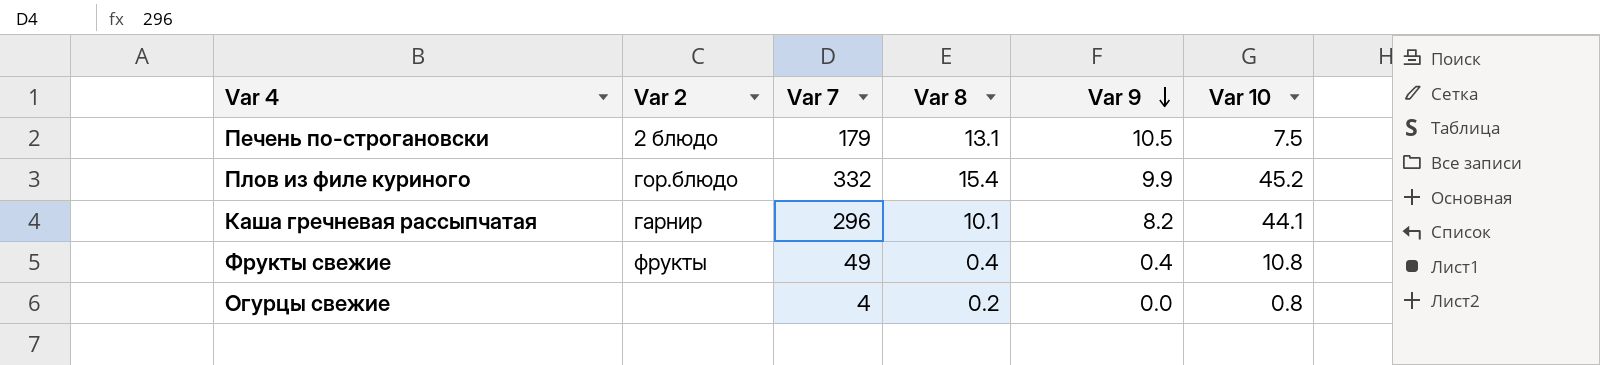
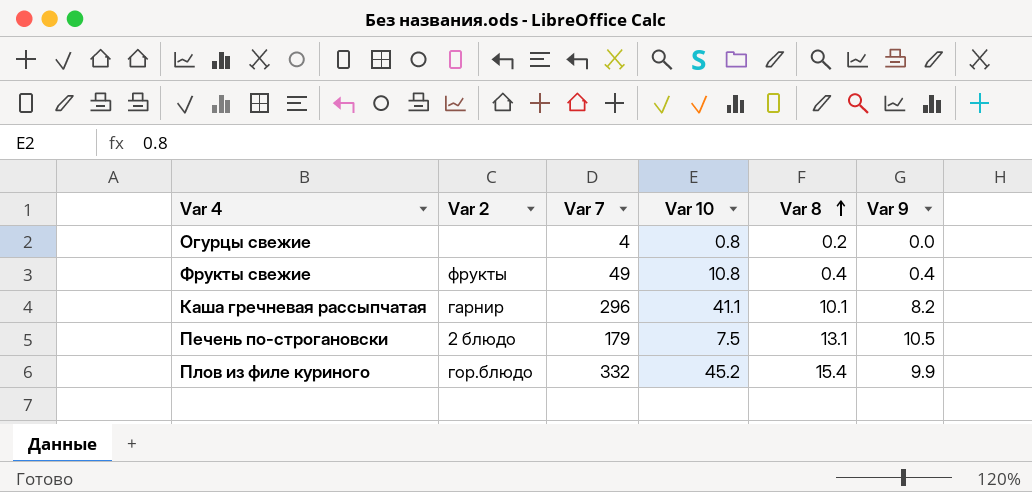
row order: Var 9 descending -> Var 8 ascending
column Var 10 | position: 6 -> 4
Каша гречневая рассыпчатая | Var 10: 44.1 -> 41.1

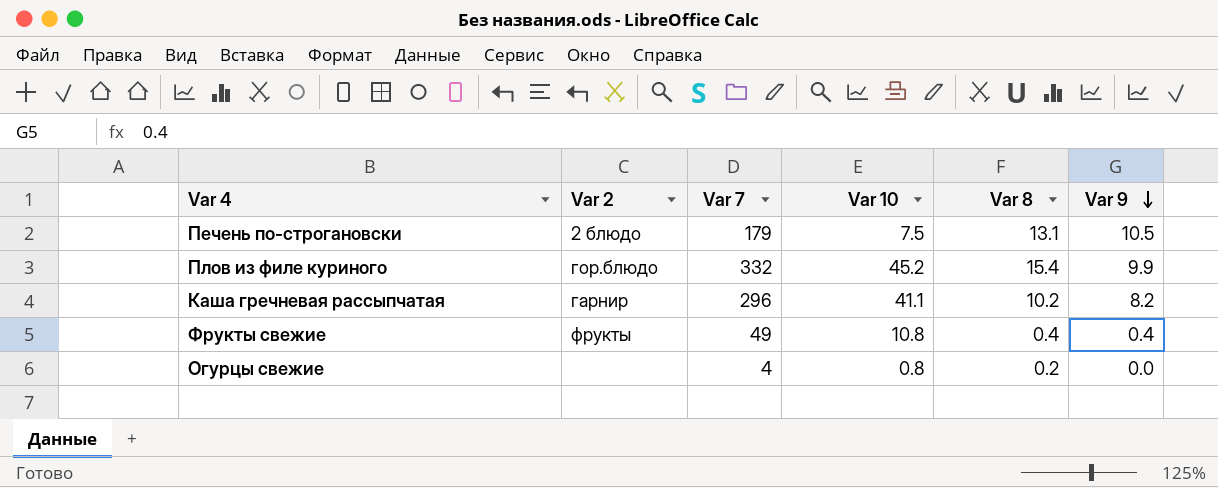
row order: Var 8 ascending -> Var 9 descending
Каша гречневая рассыпчатая | Var 8: 10.1 -> 10.2

